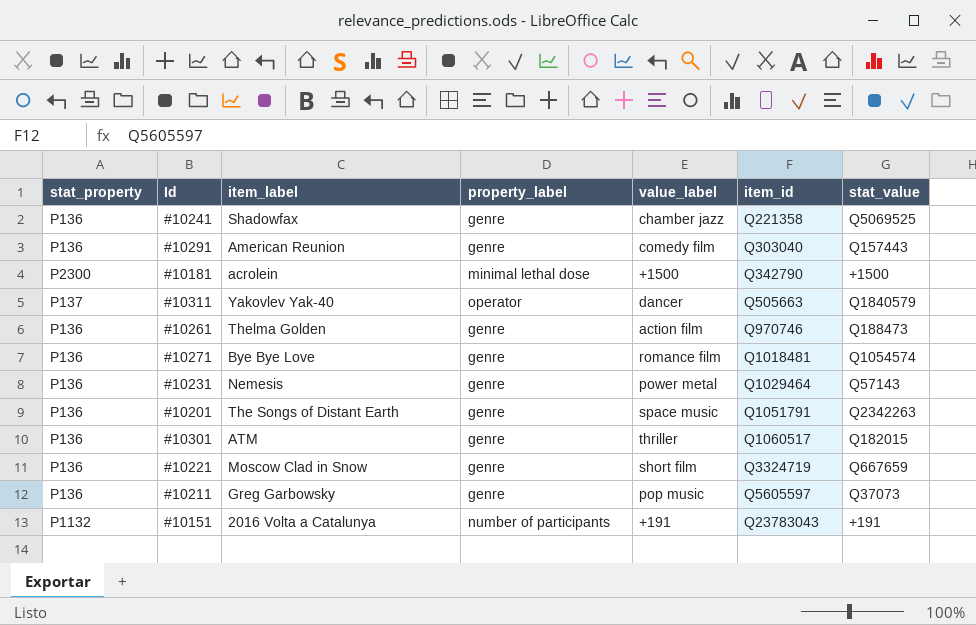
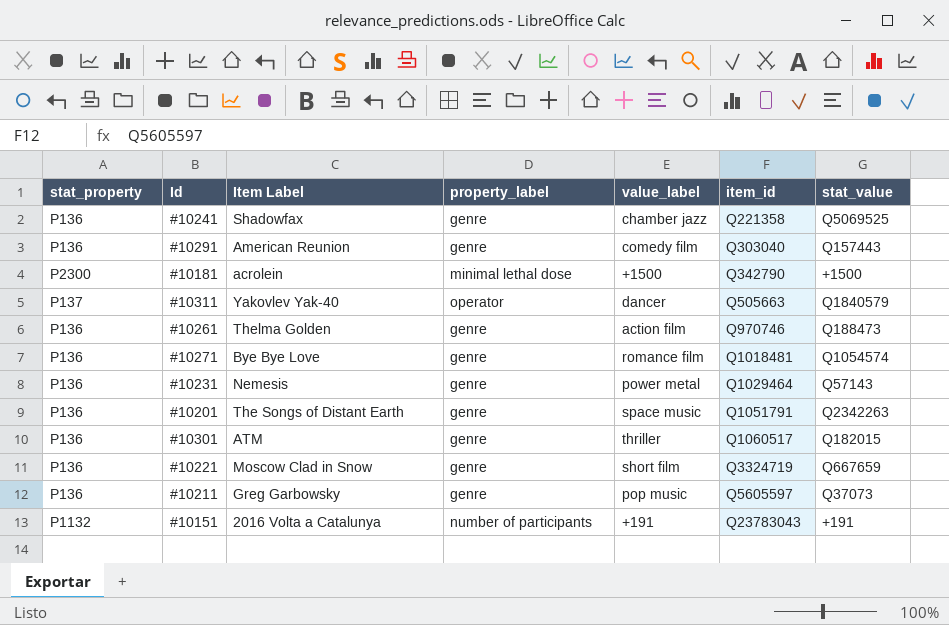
column name: item_label -> Item Label

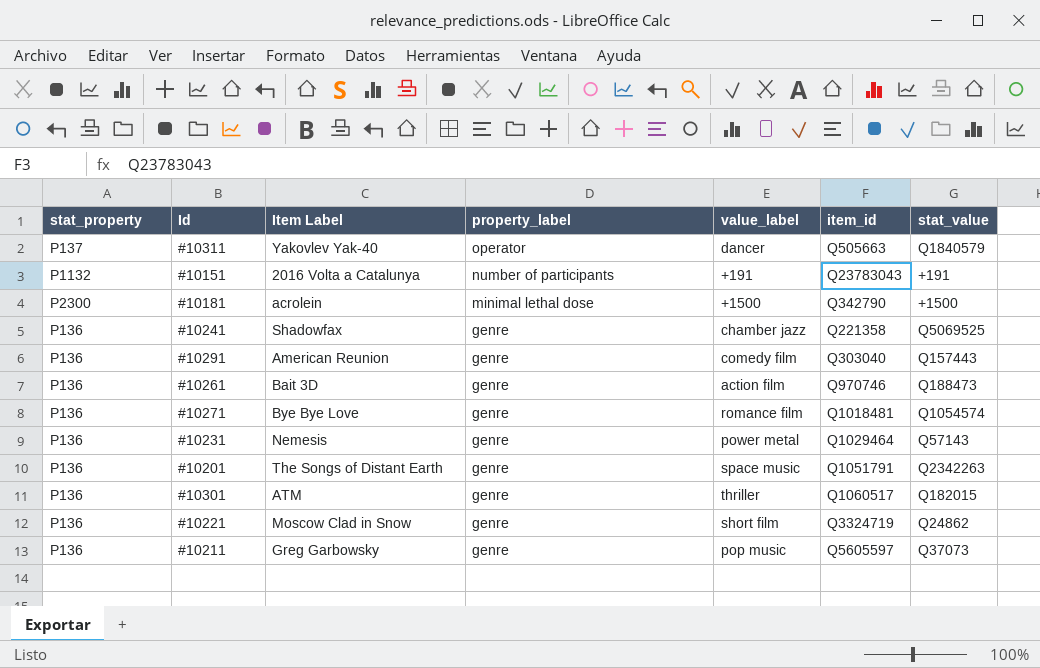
row order: item_id ascending -> property_label descending
#10261 | Item Label: Thelma Golden -> Bait 3D
#10221 | stat_value: Q667659 -> Q24862

